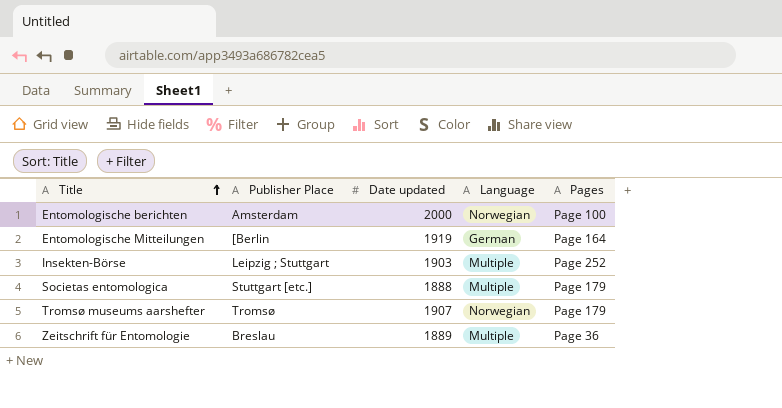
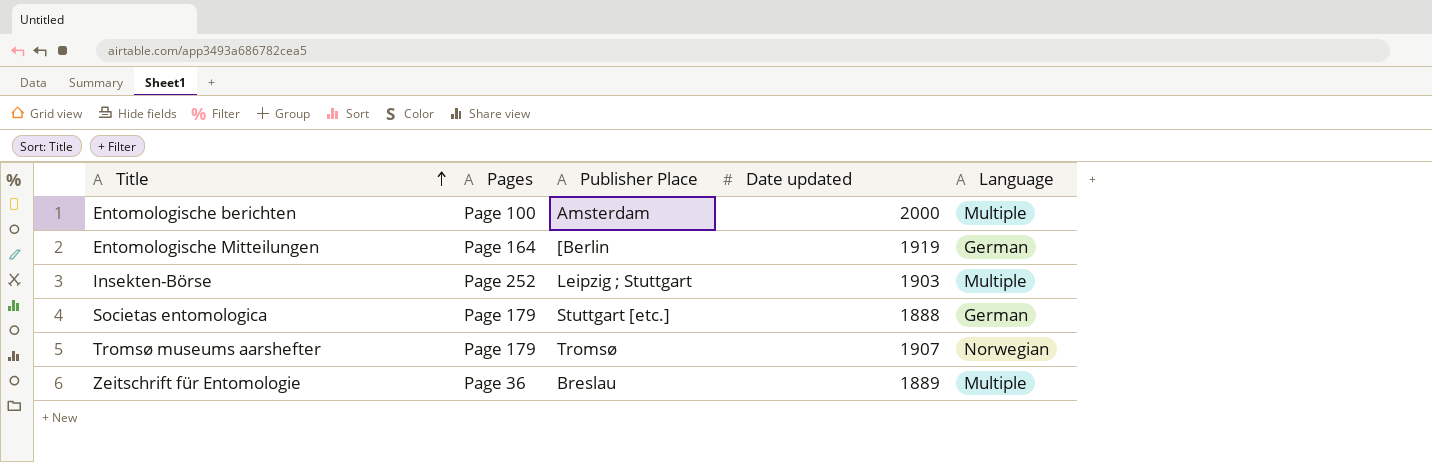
column Pages | position: 5 -> 2
Entomologische berichten | Language: Norwegian -> Multiple
Societas entomologica | Language: Multiple -> German

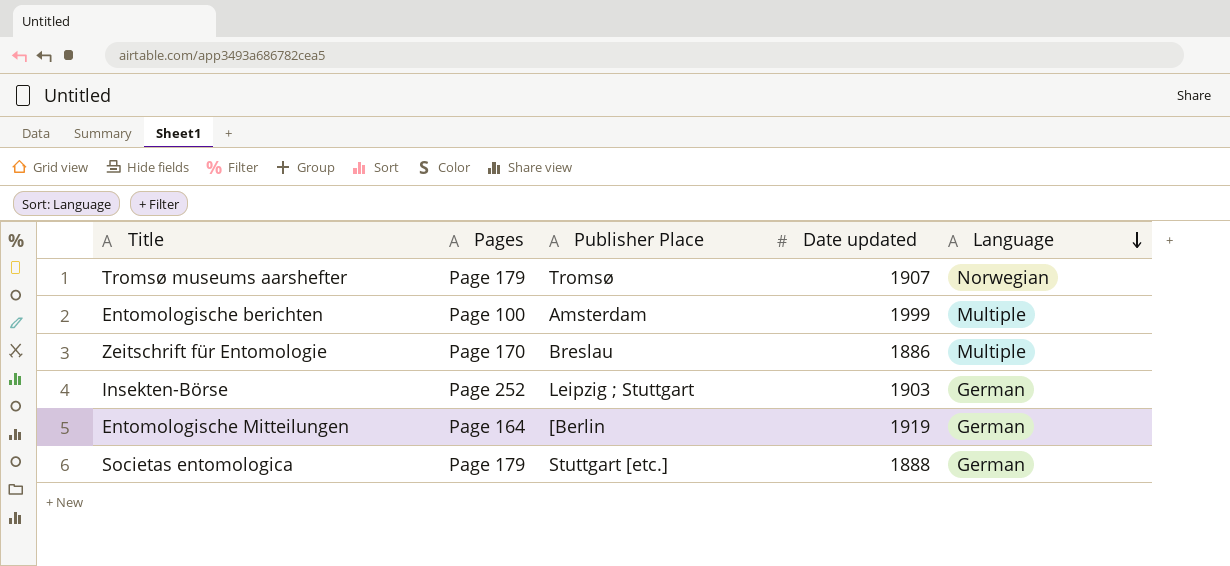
row order: Title ascending -> Language descending
Entomologische berichten | Date updated: 2000 -> 1999
Zeitschrift für Entomologie | Pages: Page 36 -> Page 170
Zeitschrift für Entomologie | Date updated: 1889 -> 1886
Insekten-Börse | Language: Multiple -> German

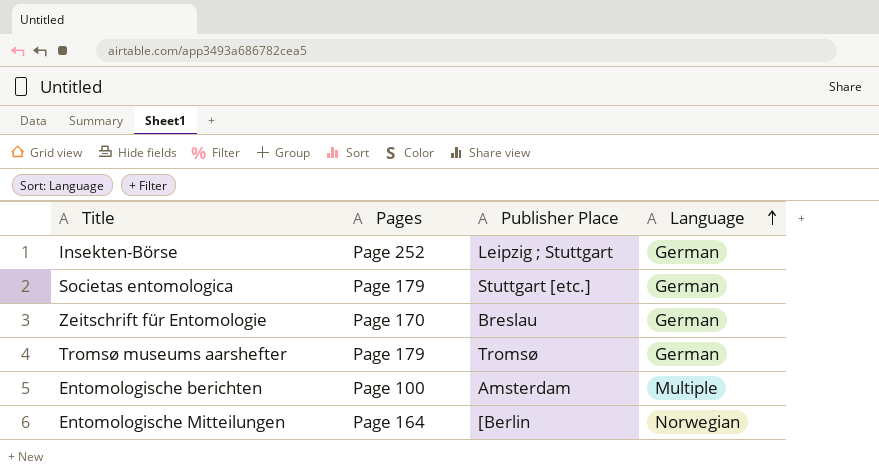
row order: Language descending -> Language ascending
column Date updated | position: 4 -> none
Zeitschrift für Entomologie | Language: Multiple -> German
Tromsø museums aarshefter | Language: Norwegian -> German
Entomologische Mitteilungen | Language: German -> Norwegian

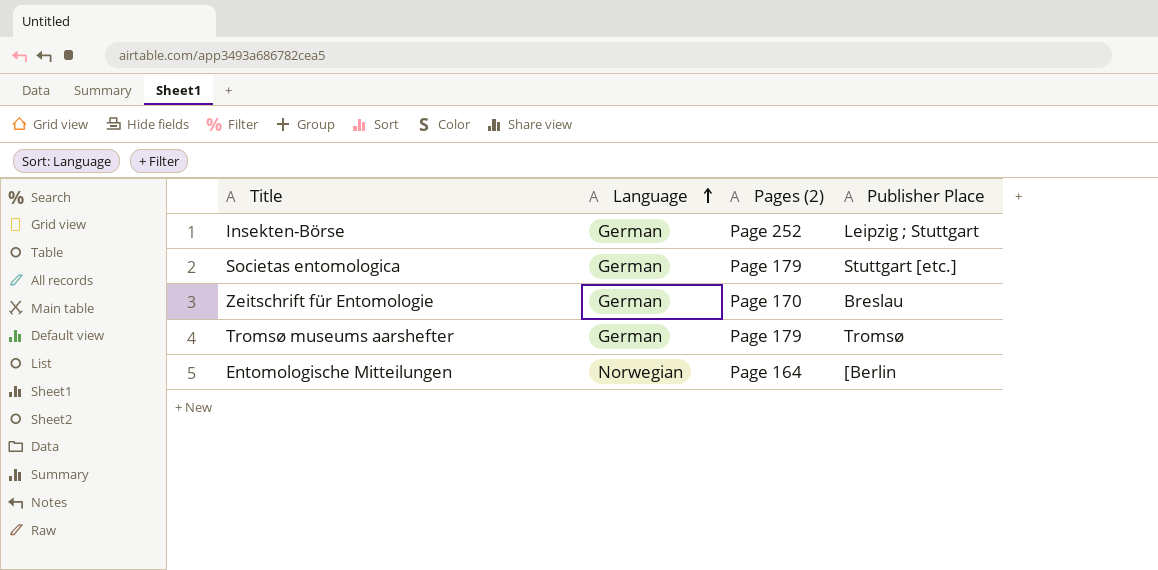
column Language | position: 4 -> 2
column name: Pages -> Pages (2)
row Entomologische berichten: Page 100 | Amsterdam | Multiple -> none

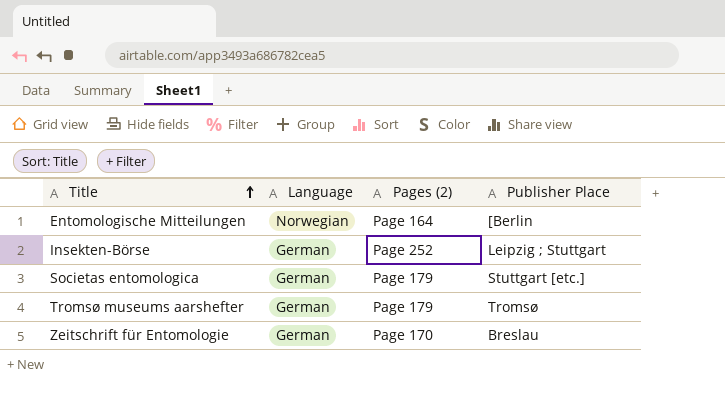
row order: Language ascending -> Title ascending

